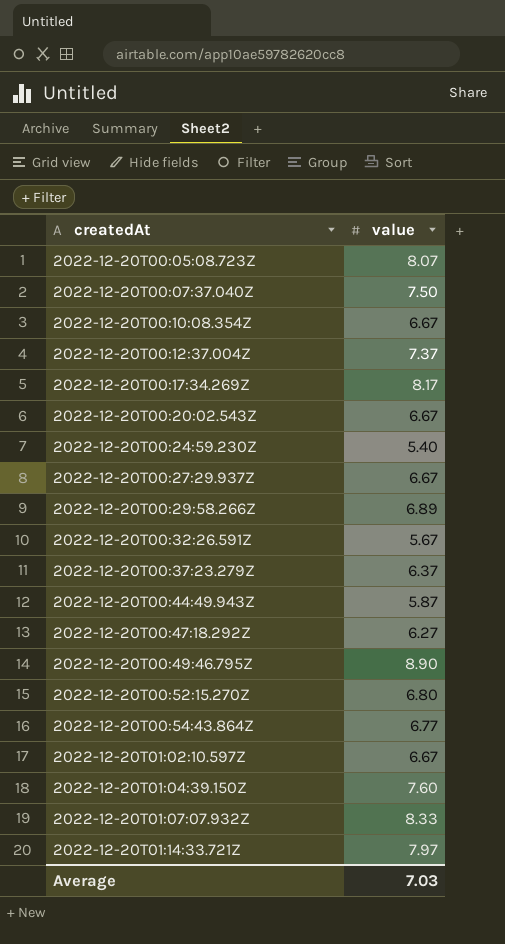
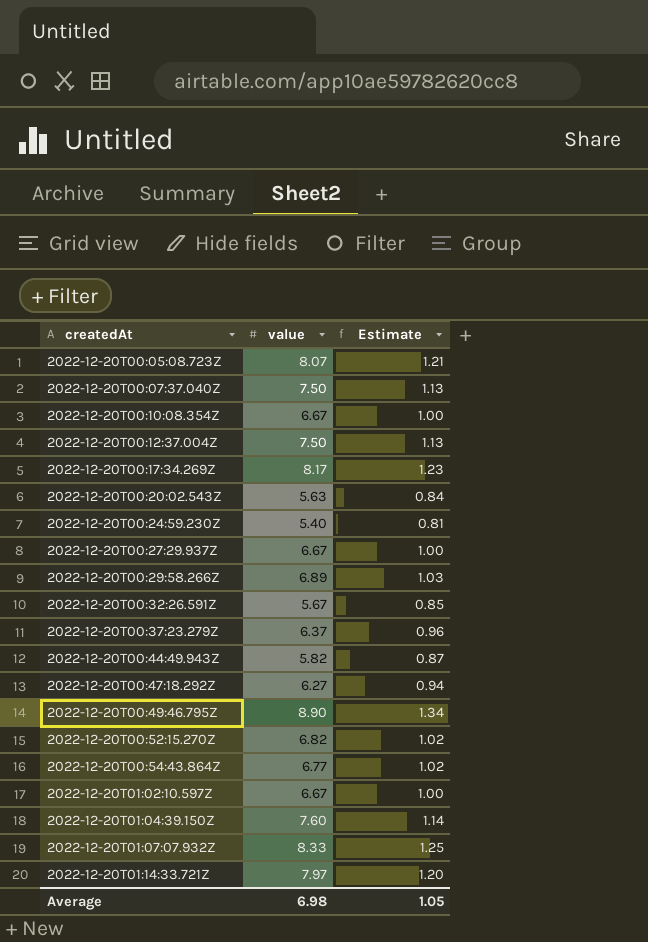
column Estimate | formula: none -> [value] * 0.15
2022-12-20T00:12:37.004Z | value: 7.37 -> 7.50
2022-12-20T00:20:02.543Z | value: 6.67 -> 5.63
2022-12-20T00:44:49.943Z | value: 5.87 -> 5.82
2022-12-20T00:52:15.270Z | value: 6.80 -> 6.82
Average | value: 7.03 -> 6.98

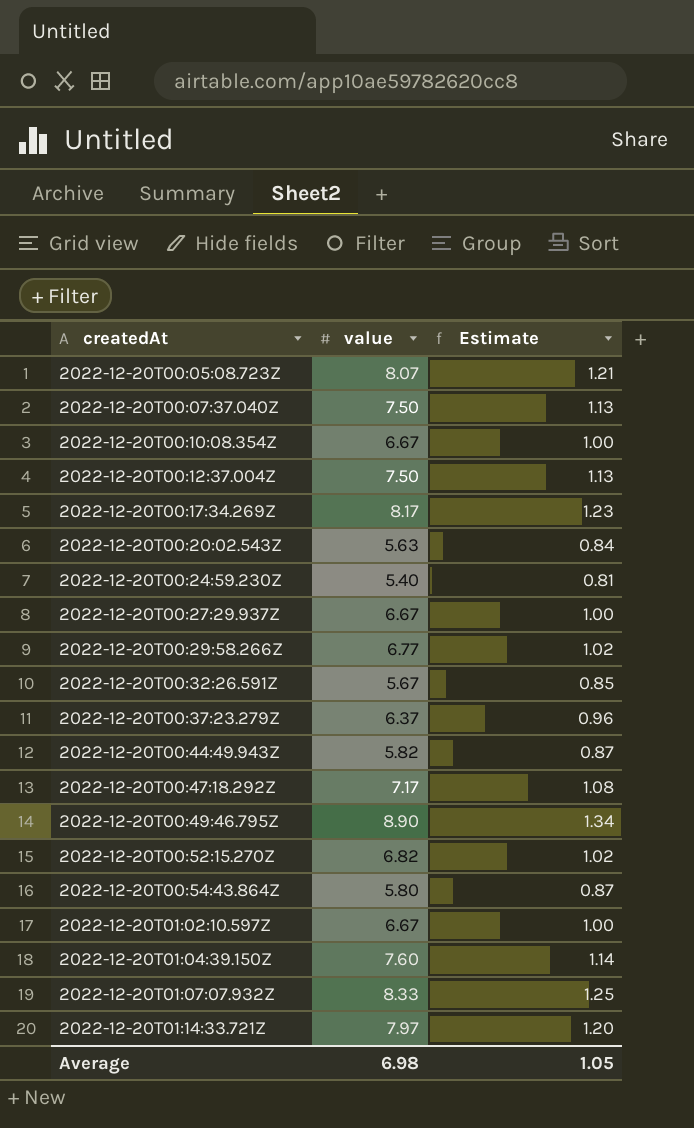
2022-12-20T00:29:58.266Z | value: 6.89 -> 6.77
2022-12-20T00:29:58.266Z | Estimate: 1.03 -> 1.02
2022-12-20T00:47:18.292Z | value: 6.27 -> 7.17
2022-12-20T00:47:18.292Z | Estimate: 0.94 -> 1.08
2022-12-20T00:54:43.864Z | value: 6.77 -> 5.80
2022-12-20T00:54:43.864Z | Estimate: 1.02 -> 0.87

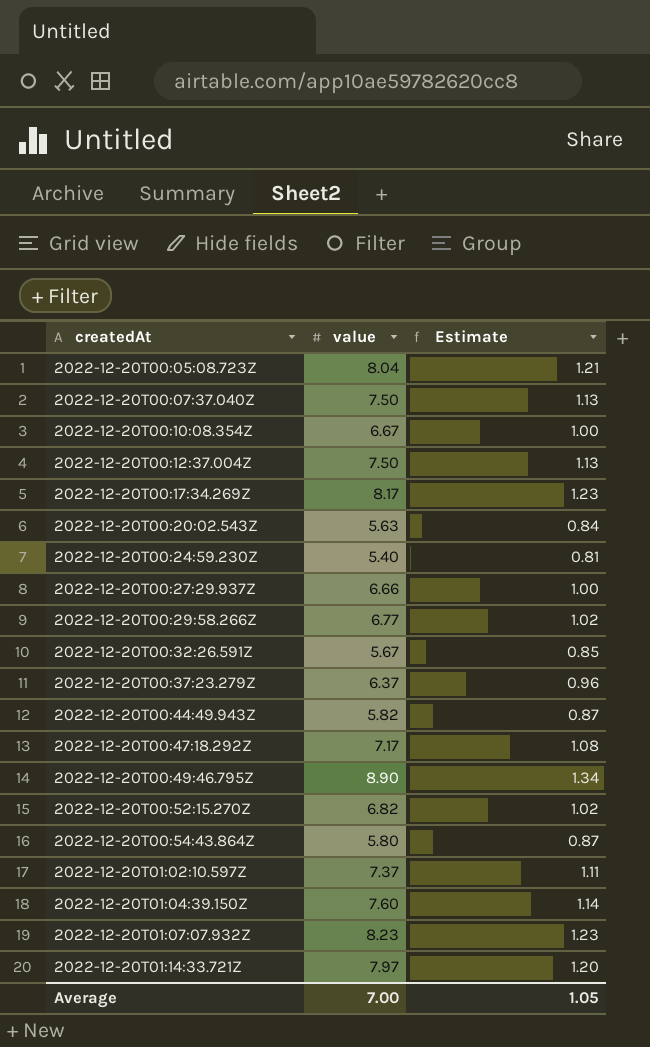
2022-12-20T00:05:08.723Z | value: 8.07 -> 8.04
2022-12-20T00:27:29.937Z | value: 6.67 -> 6.66
2022-12-20T01:02:10.597Z | value: 6.67 -> 7.37
2022-12-20T01:02:10.597Z | Estimate: 1.00 -> 1.11
2022-12-20T01:07:07.932Z | value: 8.33 -> 8.23
2022-12-20T01:07:07.932Z | Estimate: 1.25 -> 1.23
Average | value: 6.98 -> 7.00

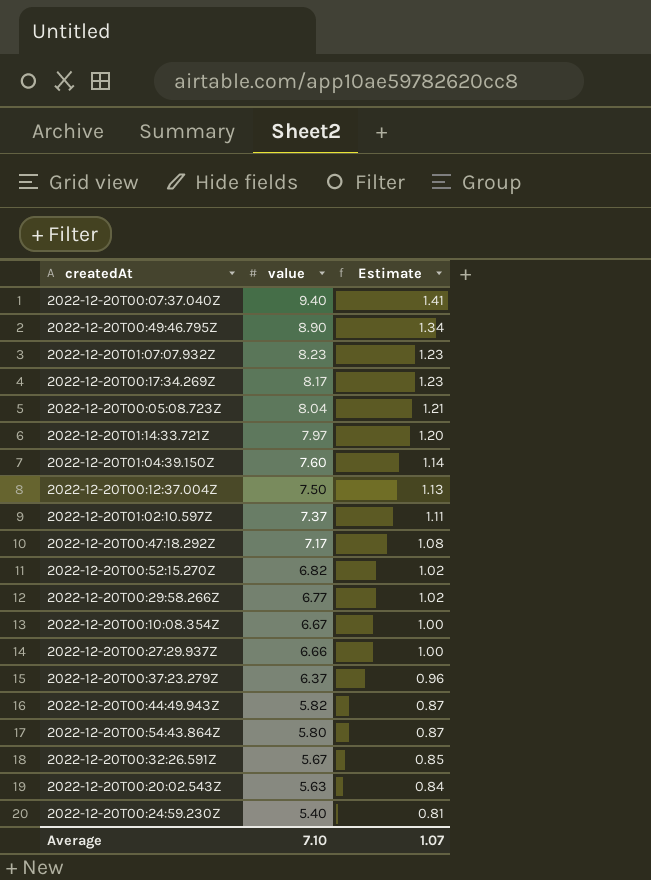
row order: createdAt ascending -> value descending
2022-12-20T00:07:37.040Z | value: 7.50 -> 9.40
2022-12-20T00:07:37.040Z | Estimate: 1.13 -> 1.41
Average | value: 7.00 -> 7.10
Average | Estimate: 1.05 -> 1.07

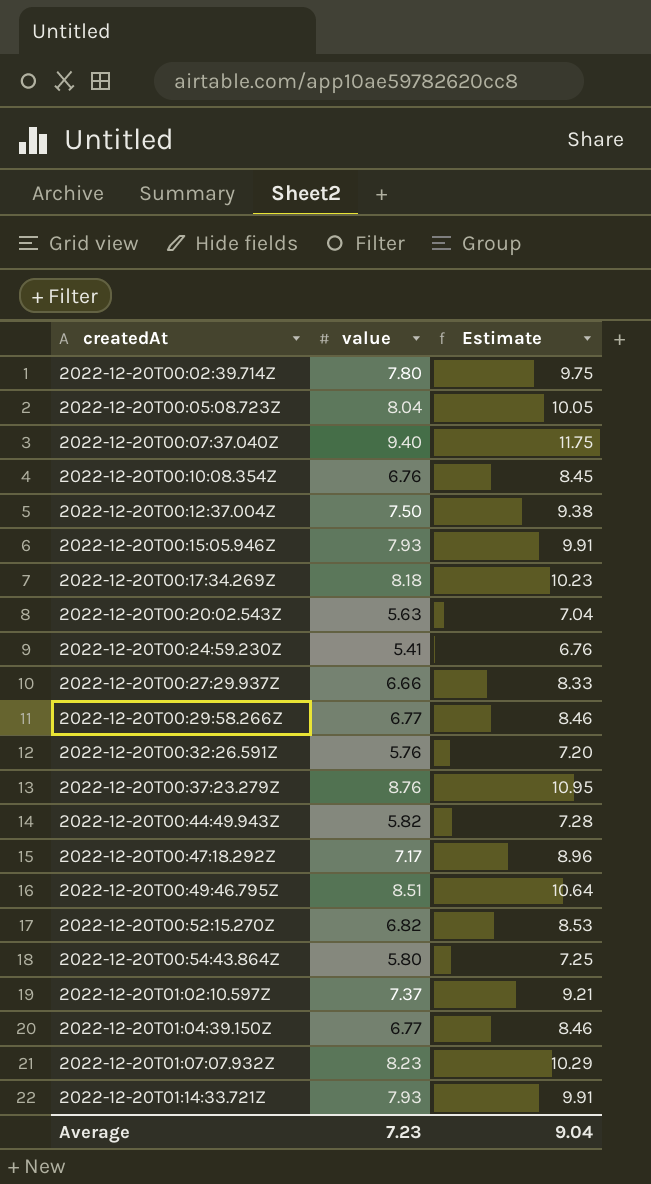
row order: value descending -> createdAt ascending
column Estimate | formula: [value] * 0.15 -> [value] * 1.25
row 2022-12-20T00:02:39.714Z: none -> 7.80 | 9.75
2022-12-20T00:10:08.354Z | value: 6.67 -> 6.76
row 2022-12-20T00:15:05.946Z: none -> 7.93 | 9.91
2022-12-20T00:17:34.269Z | value: 8.17 -> 8.18
2022-12-20T00:24:59.230Z | value: 5.40 -> 5.41
2022-12-20T00:32:26.591Z | value: 5.67 -> 5.76
2022-12-20T00:37:23.279Z | value: 6.37 -> 8.76
2022-12-20T00:49:46.795Z | value: 8.90 -> 8.51
2022-12-20T01:04:39.150Z | value: 7.60 -> 6.77
2022-12-20T01:14:33.721Z | value: 7.97 -> 7.93
Average | value: 7.10 -> 7.23
Average | Estimate: 1.07 -> 9.04

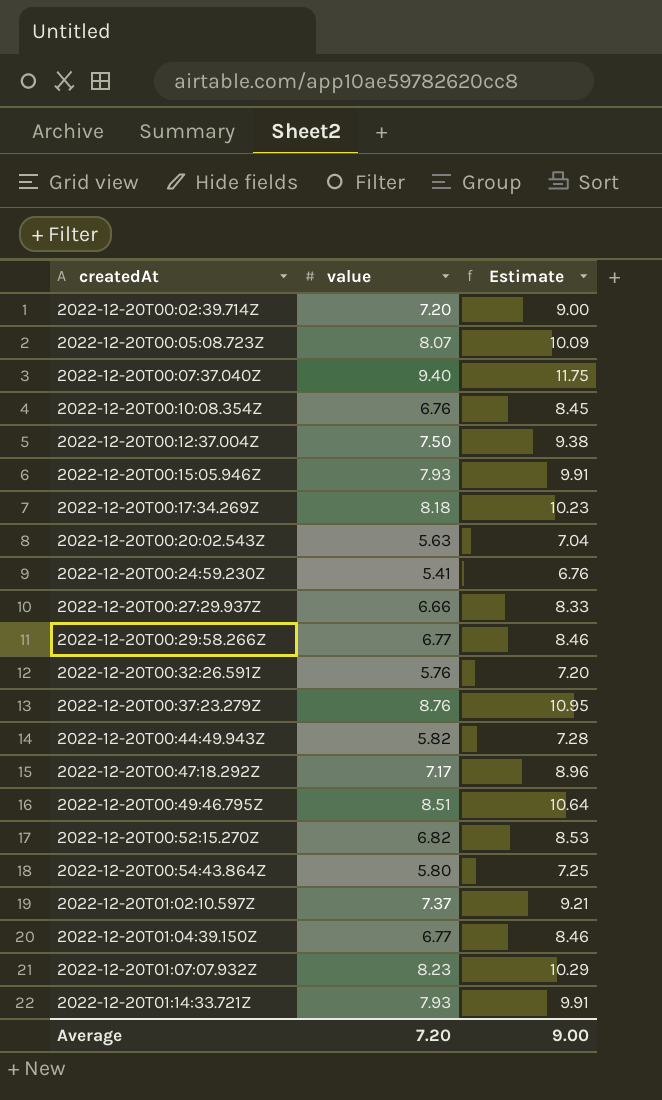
2022-12-20T00:02:39.714Z | value: 7.80 -> 7.20
2022-12-20T00:02:39.714Z | Estimate: 9.75 -> 9.00
2022-12-20T00:05:08.723Z | value: 8.04 -> 8.07
2022-12-20T00:05:08.723Z | Estimate: 10.05 -> 10.09
Average | value: 7.23 -> 7.20
Average | Estimate: 9.04 -> 9.00

